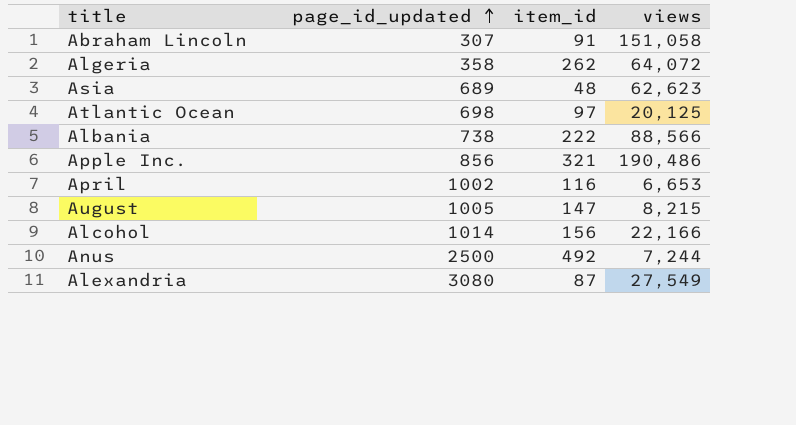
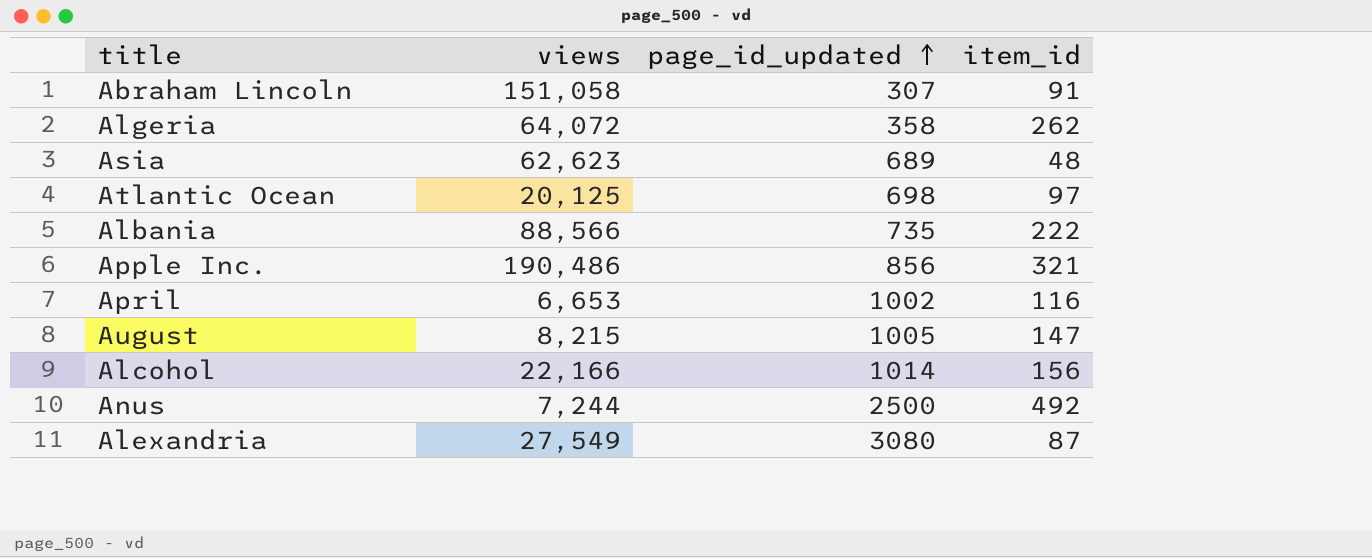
column views | position: 4 -> 2
Albania | page_id_updated: 738 -> 735

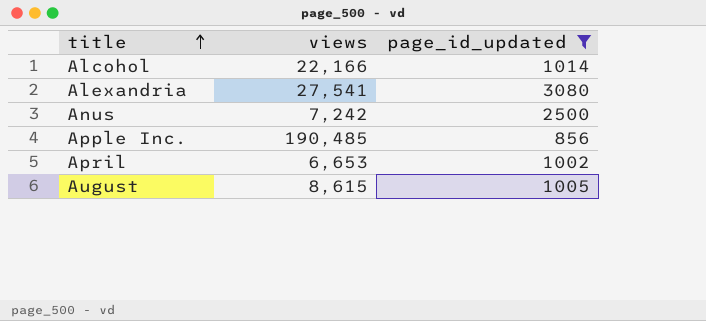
filter: none -> page_id_updated >= 856
row order: page_id_updated ascending -> title ascending
column item_id | position: 4 -> none
Alexandria | views: 27,549 -> 27,541
Anus | views: 7,244 -> 7,242
Apple Inc. | views: 190,486 -> 190,485
August | views: 8,215 -> 8,615

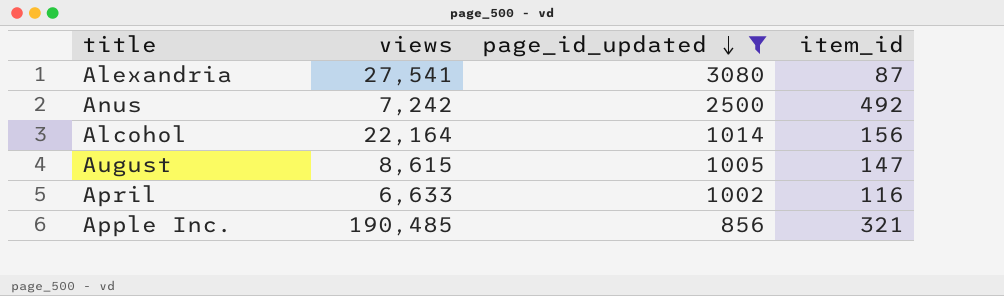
row order: title ascending -> page_id_updated descending
column item_id | position: none -> 4
Alcohol | views: 22,166 -> 22,164
April | views: 6,653 -> 6,633

